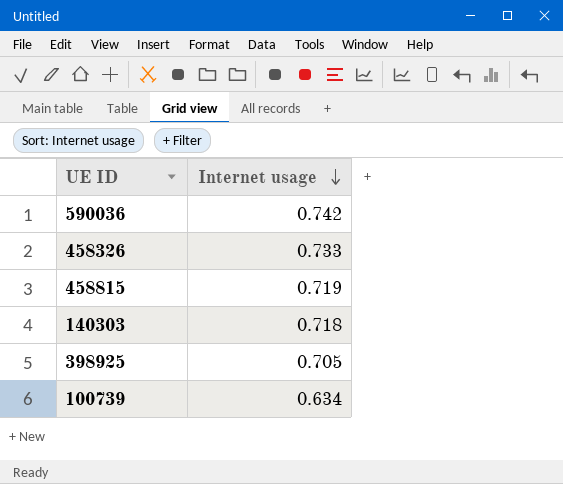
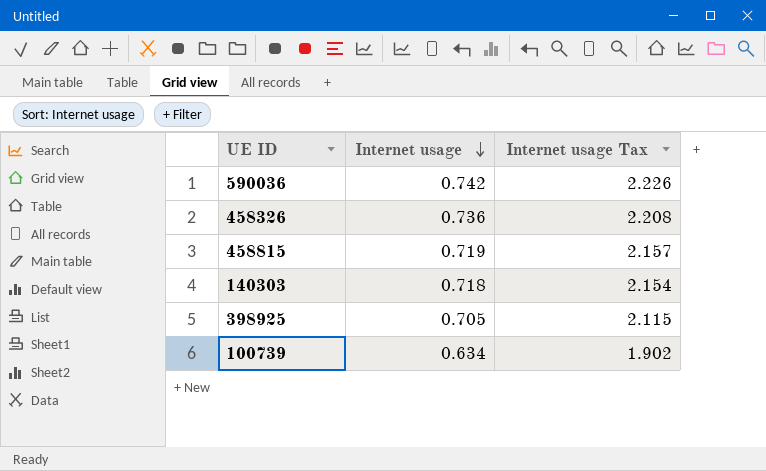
column Internet usage Tax | formula: none -> [Internet usage] * 3
458326 | Internet usage: 0.733 -> 0.736

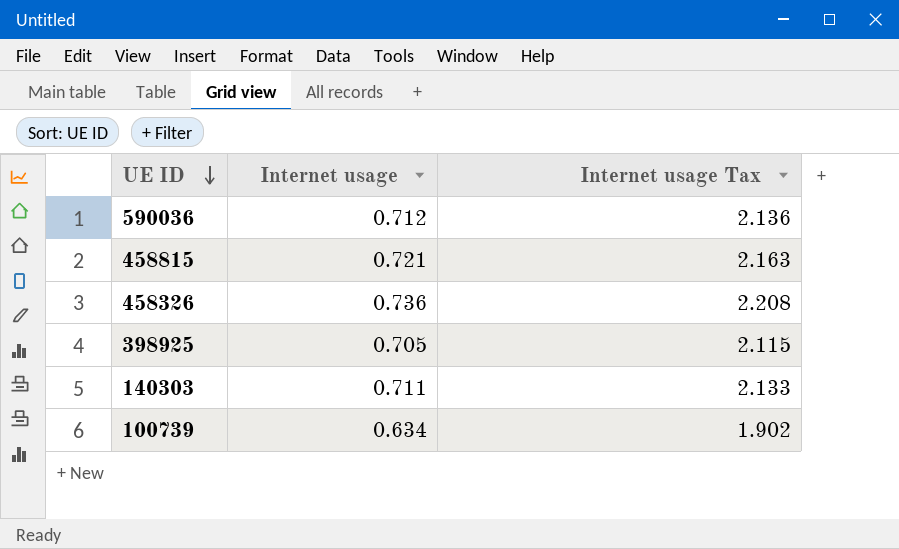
row order: Internet usage descending -> UE ID descending
590036 | Internet usage: 0.742 -> 0.712
590036 | Internet usage Tax: 2.226 -> 2.136
458815 | Internet usage: 0.719 -> 0.721
458815 | Internet usage Tax: 2.157 -> 2.163
140303 | Internet usage: 0.718 -> 0.711
140303 | Internet usage Tax: 2.154 -> 2.133

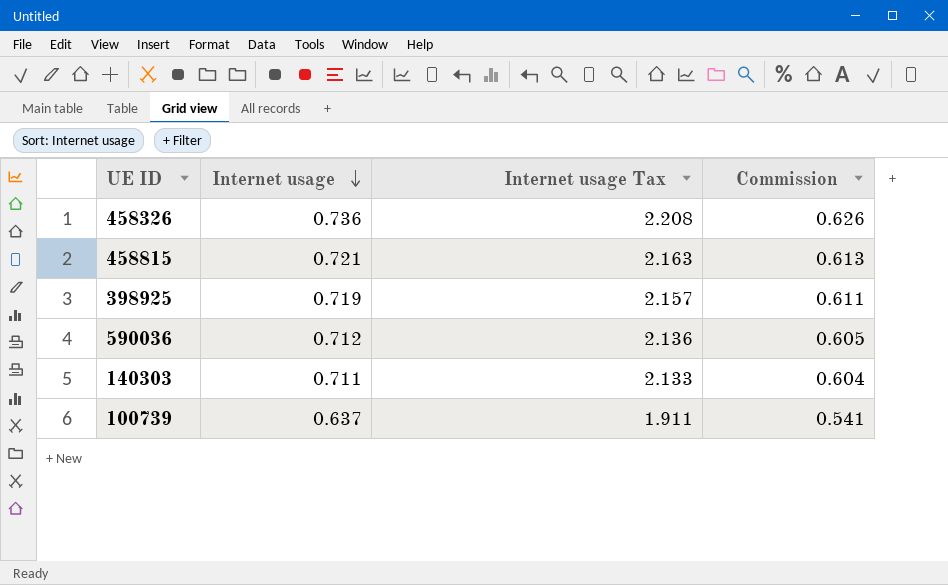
row order: UE ID descending -> Internet usage descending
column Commission | formula: none -> [Internet usage] * 0.85
398925 | Internet usage: 0.705 -> 0.719
398925 | Internet usage Tax: 2.115 -> 2.157
100739 | Internet usage: 0.634 -> 0.637
100739 | Internet usage Tax: 1.902 -> 1.911

